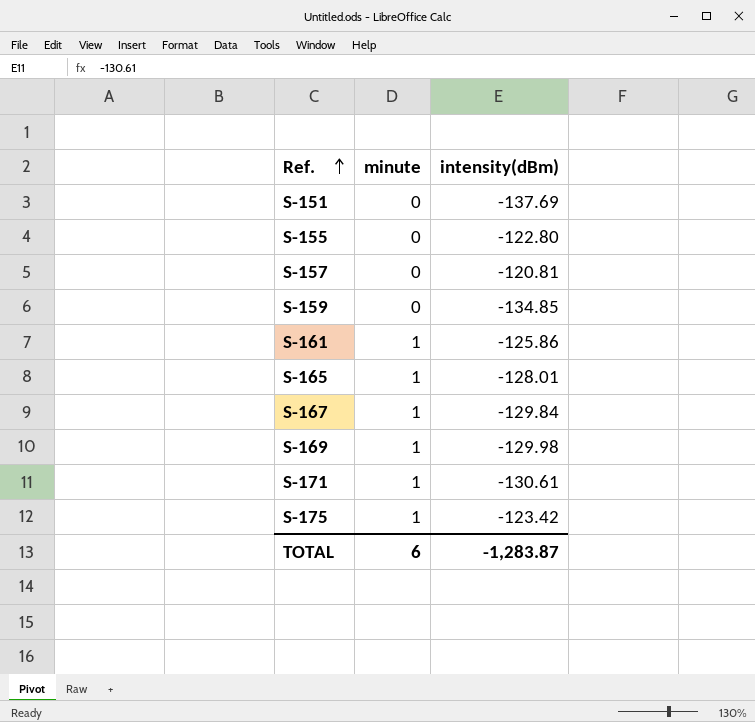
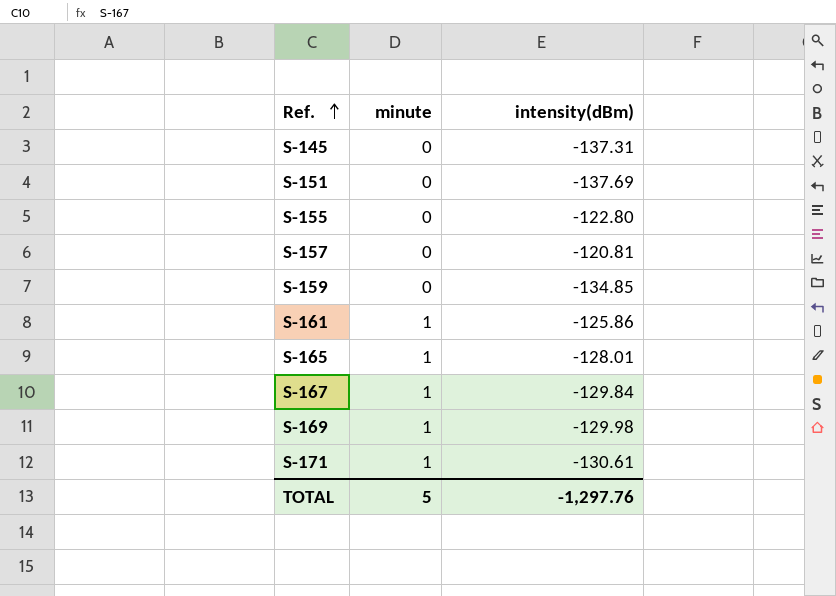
row S-175: 1 | -123.42 -> none
row S-145: none -> 0 | -137.31
TOTAL | minute: 6 -> 5
TOTAL | intensity(dBm): -1,283.87 -> -1,297.76

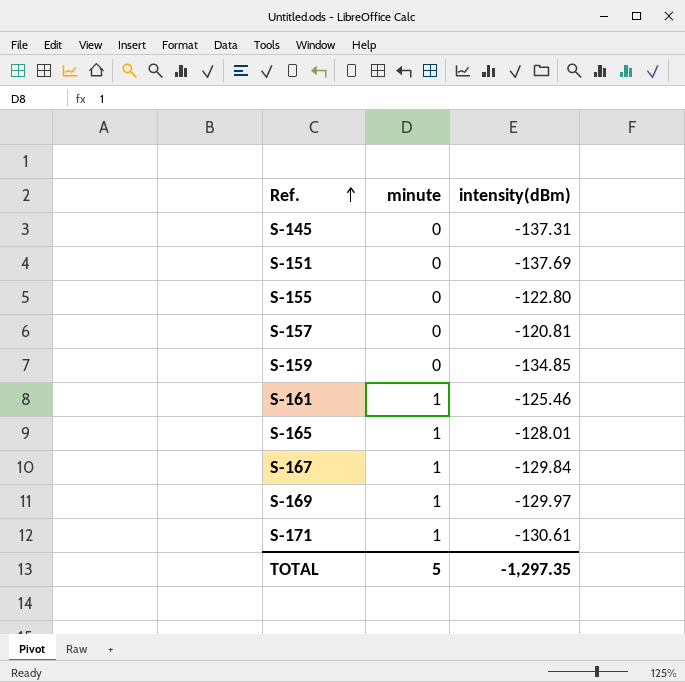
S-161 | intensity(dBm): -125.86 -> -125.46
S-169 | intensity(dBm): -129.98 -> -129.97
TOTAL | intensity(dBm): -1,297.76 -> -1,297.35

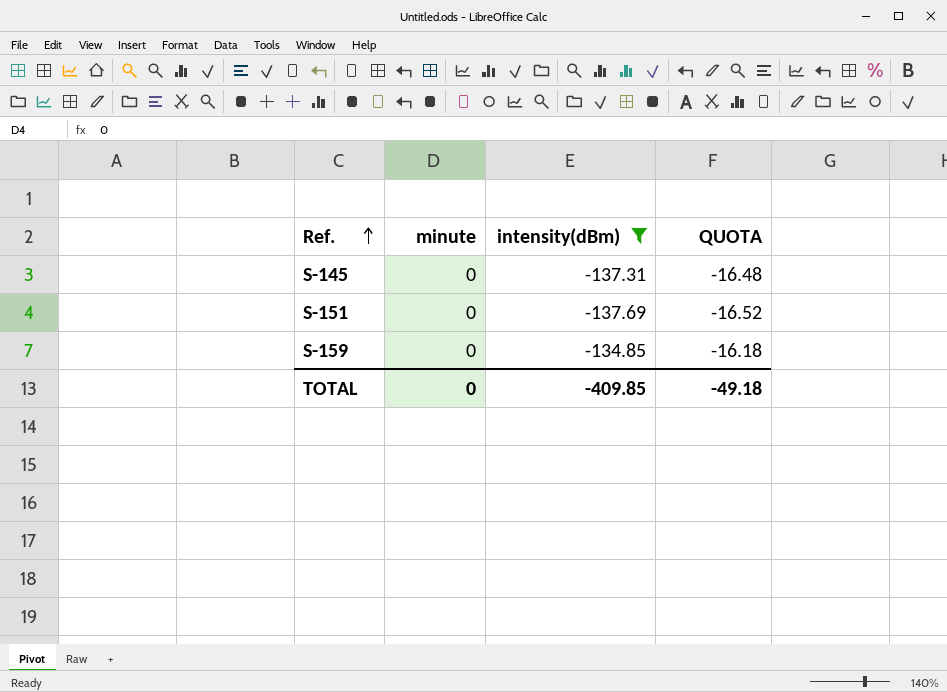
filter: none -> intensity(dBm) <= -134.85
column QUOTA | formula: none -> [intensity(dBm)] * 0.12
TOTAL | minute: 5 -> 0
TOTAL | intensity(dBm): -1,297.35 -> -409.85

